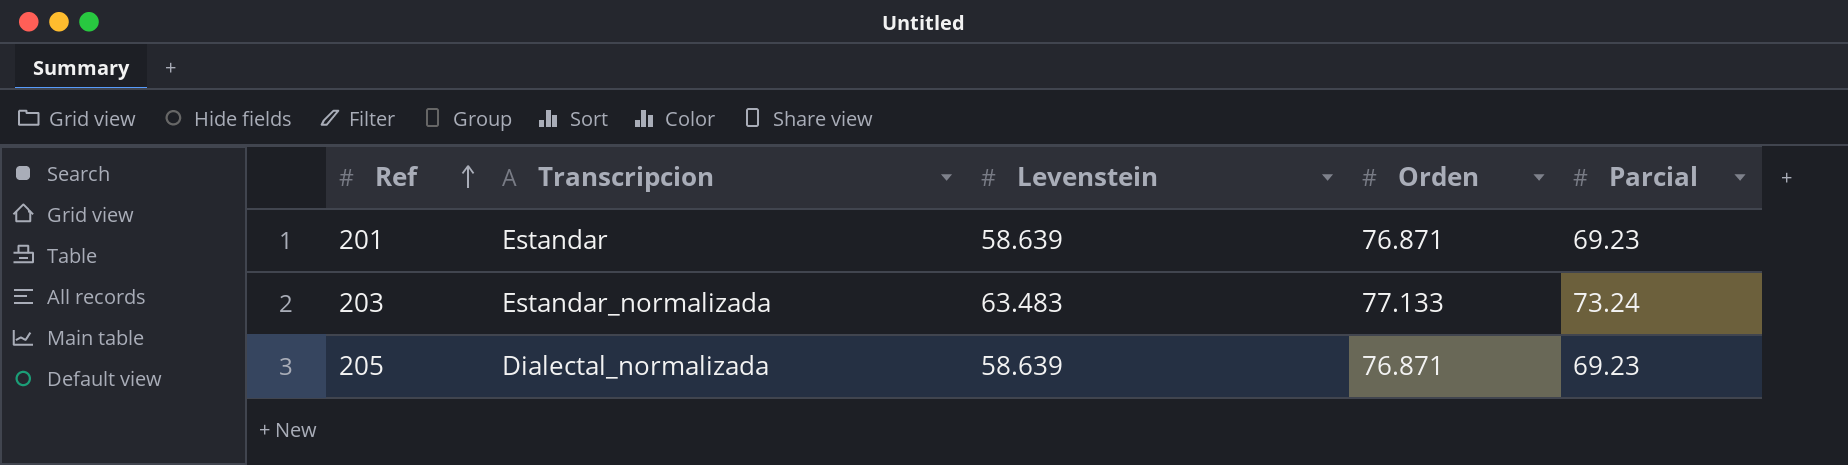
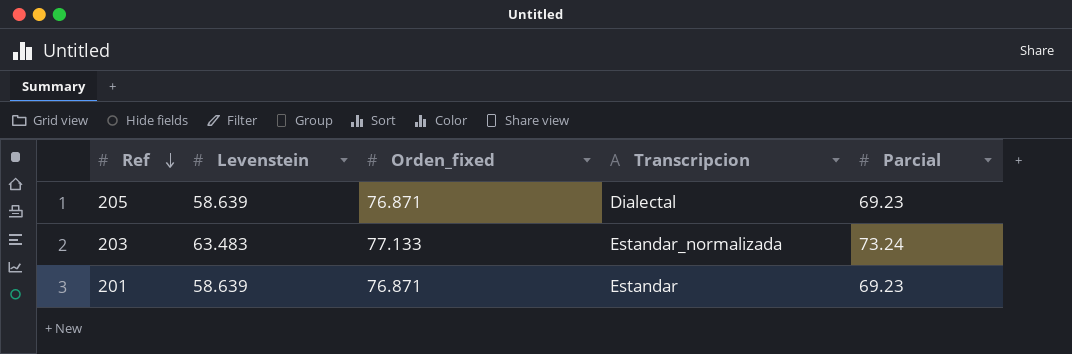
row order: Ref ascending -> Ref descending
column name: Orden -> Orden_fixed
column Transcripcion | position: 2 -> 4
205 | Transcripcion: Dialectal_normalizada -> Dialectal

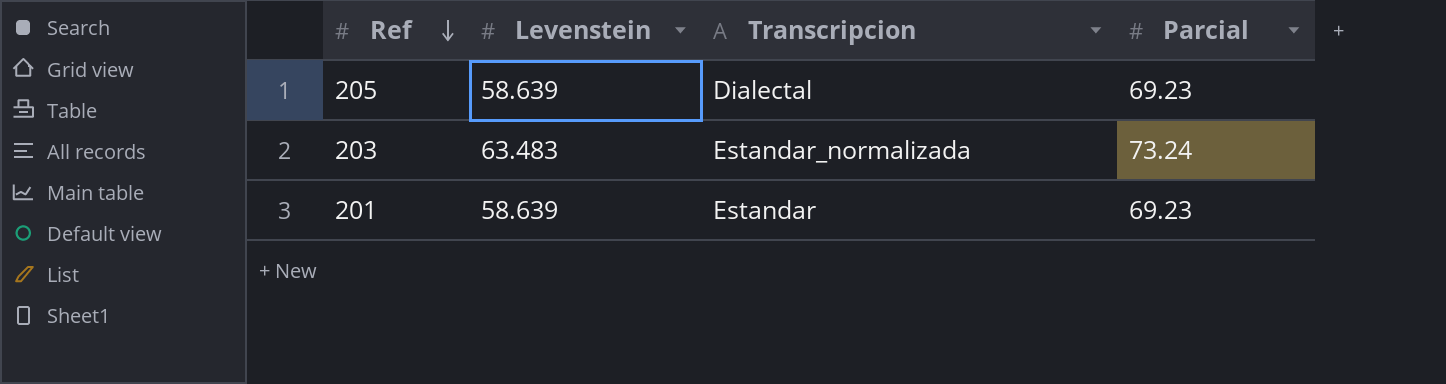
column Orden_fixed | position: 3 -> none

